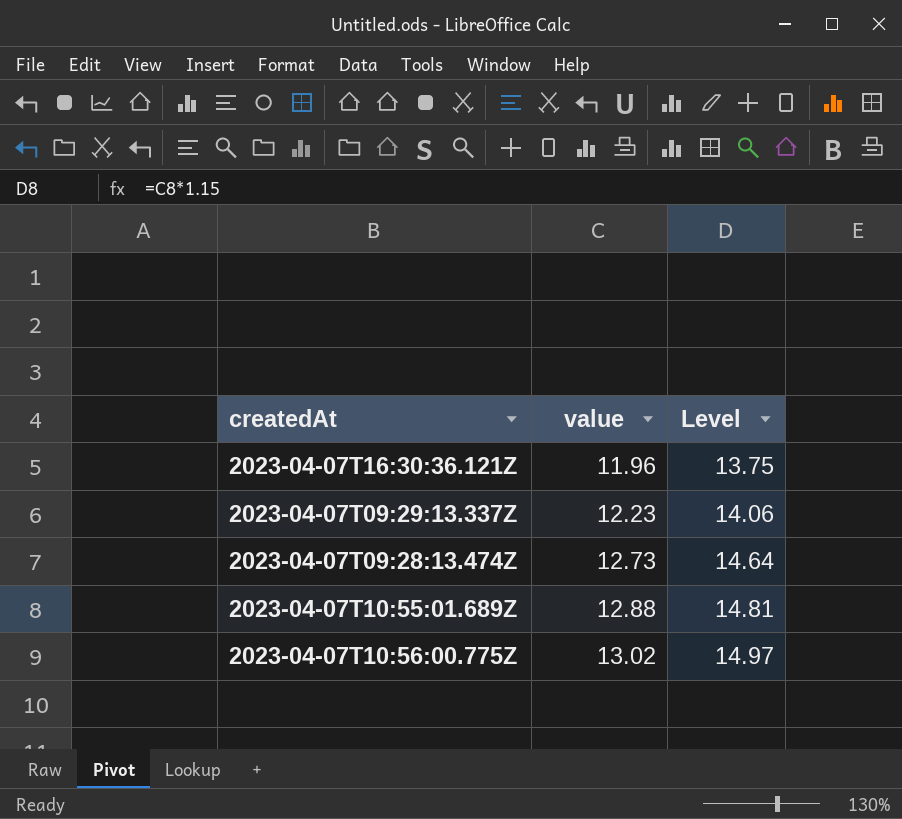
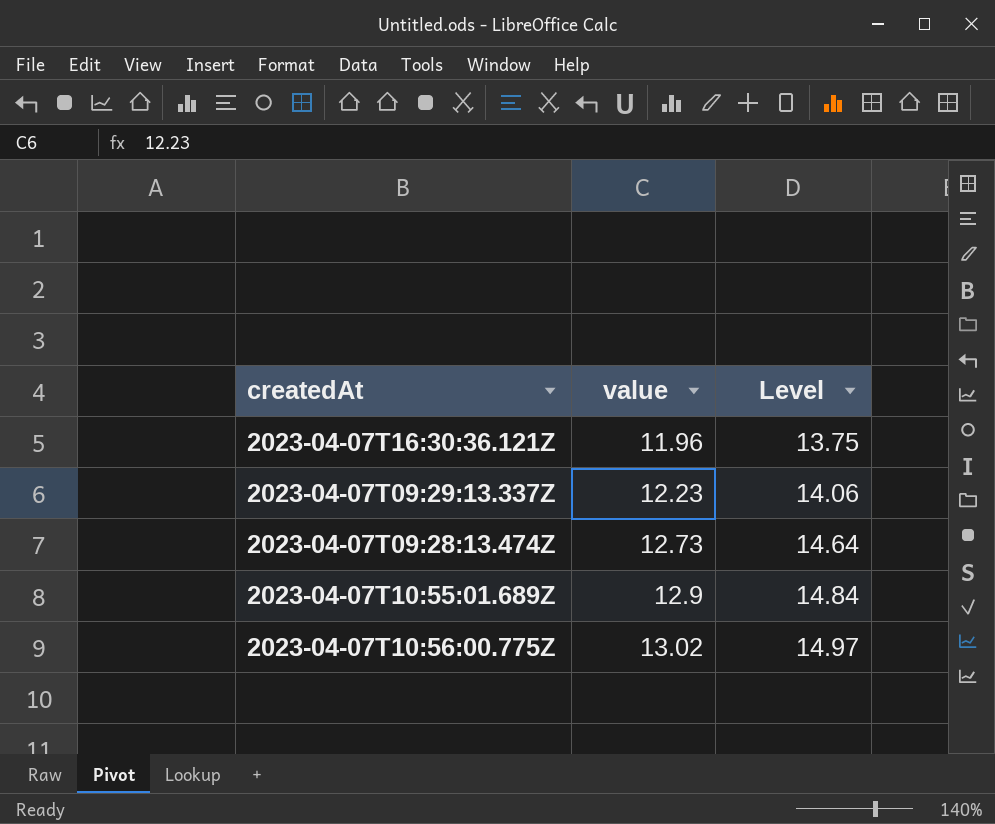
2023-04-07T10:55:01.689Z | value: 12.88 -> 12.9
2023-04-07T10:55:01.689Z | Level: 14.81 -> 14.84

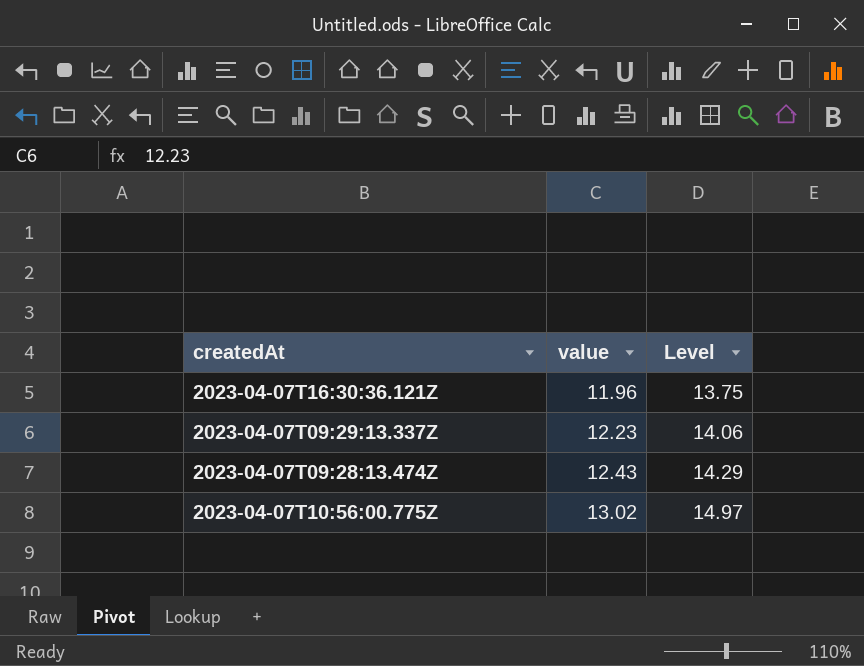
row 2023-04-07T10:55:01.689Z: 12.9 | 14.84 -> none
2023-04-07T09:28:13.474Z | value: 12.73 -> 12.43
2023-04-07T09:28:13.474Z | Level: 14.64 -> 14.29

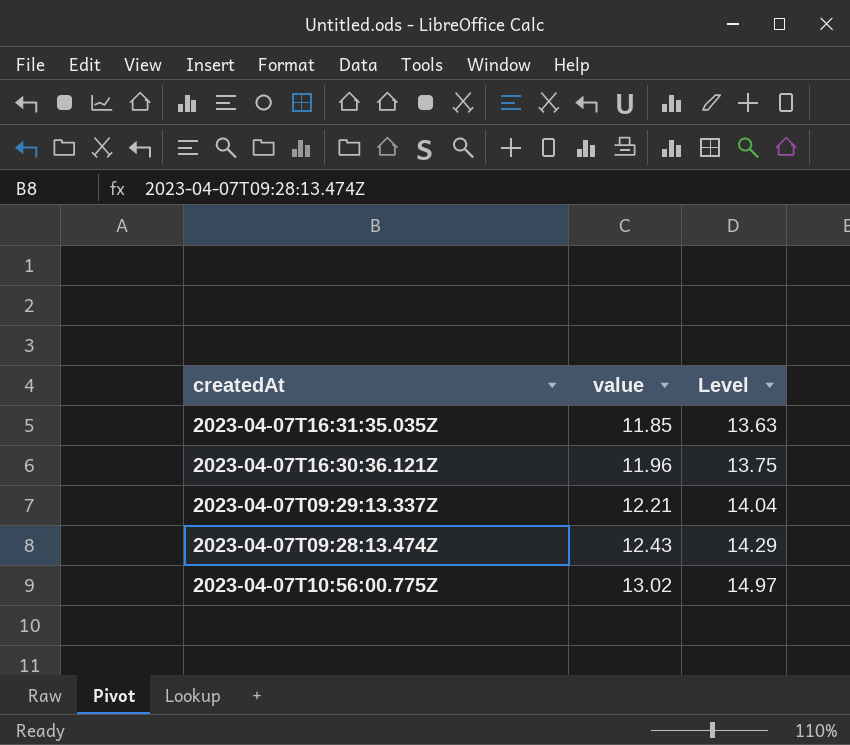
row 2023-04-07T16:31:35.035Z: none -> 11.85 | 13.63
2023-04-07T09:29:13.337Z | value: 12.23 -> 12.21
2023-04-07T09:29:13.337Z | Level: 14.06 -> 14.04

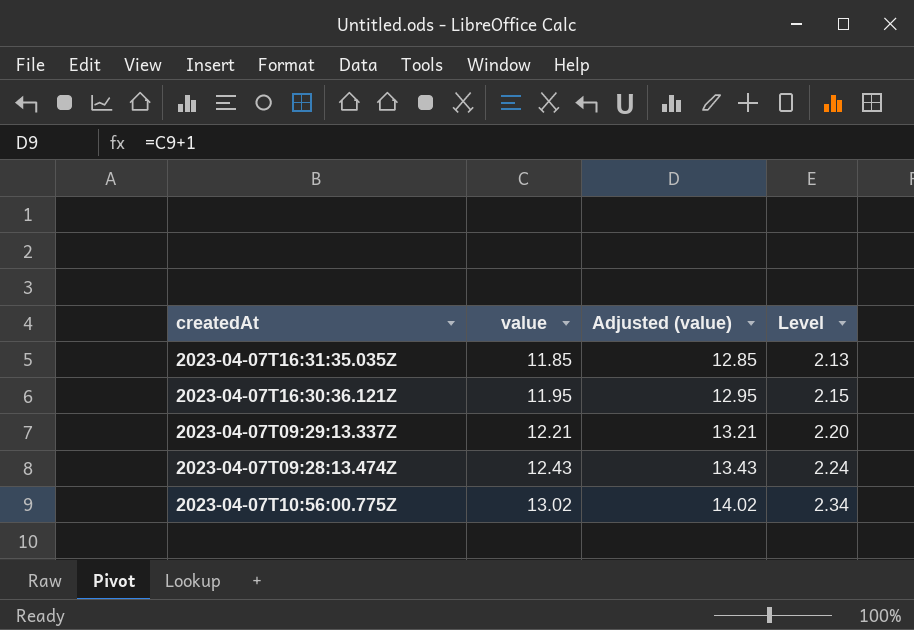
column Adjusted (value) | formula: none -> [value] + 1
column Level | formula: [value] * 1.15 -> [value] * 0.18
2023-04-07T16:30:36.121Z | value: 11.96 -> 11.95

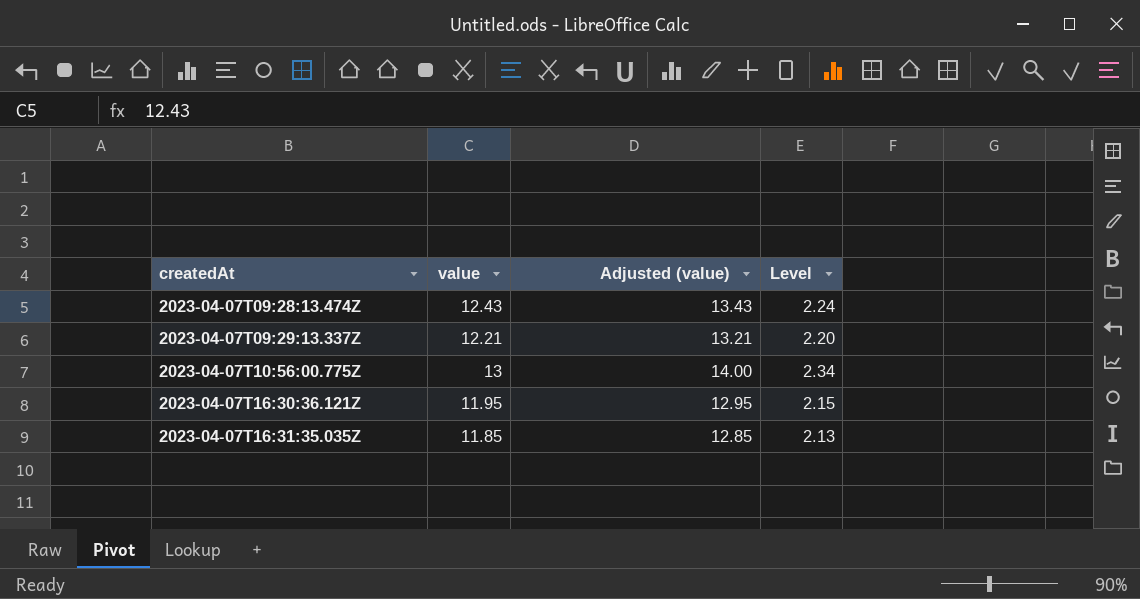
row order: value ascending -> createdAt ascending
2023-04-07T10:56:00.775Z | value: 13.02 -> 13
2023-04-07T10:56:00.775Z | Adjusted (value): 14.02 -> 14.00

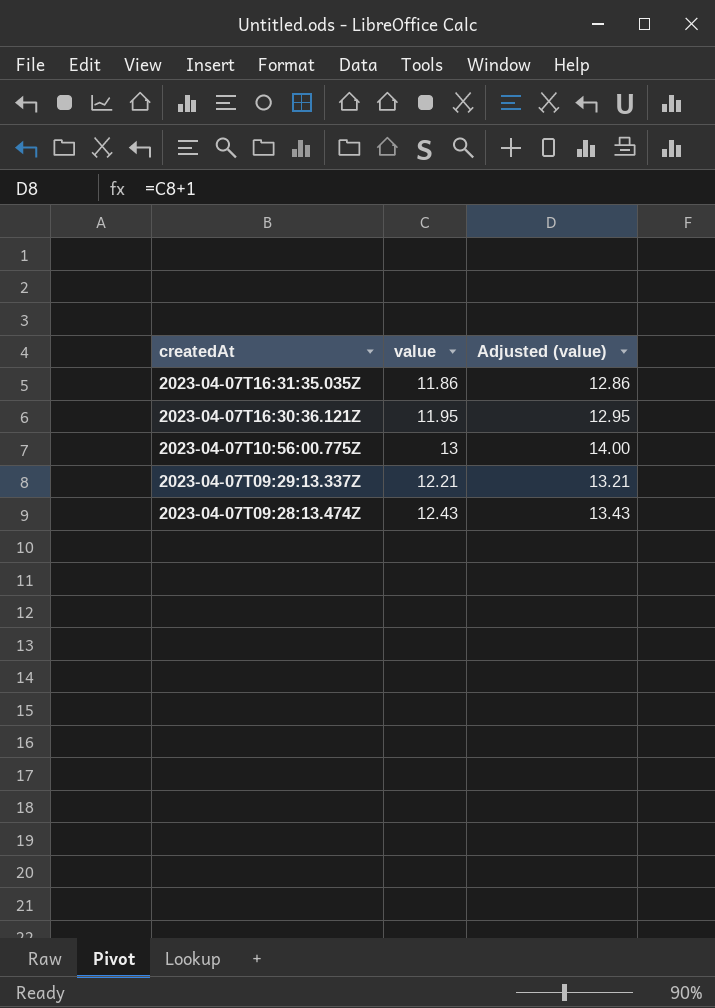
row order: createdAt ascending -> createdAt descending
column Level | formula: [value] * 0.18 -> none
2023-04-07T16:31:35.035Z | value: 11.85 -> 11.86
2023-04-07T16:31:35.035Z | Adjusted (value): 12.85 -> 12.86

